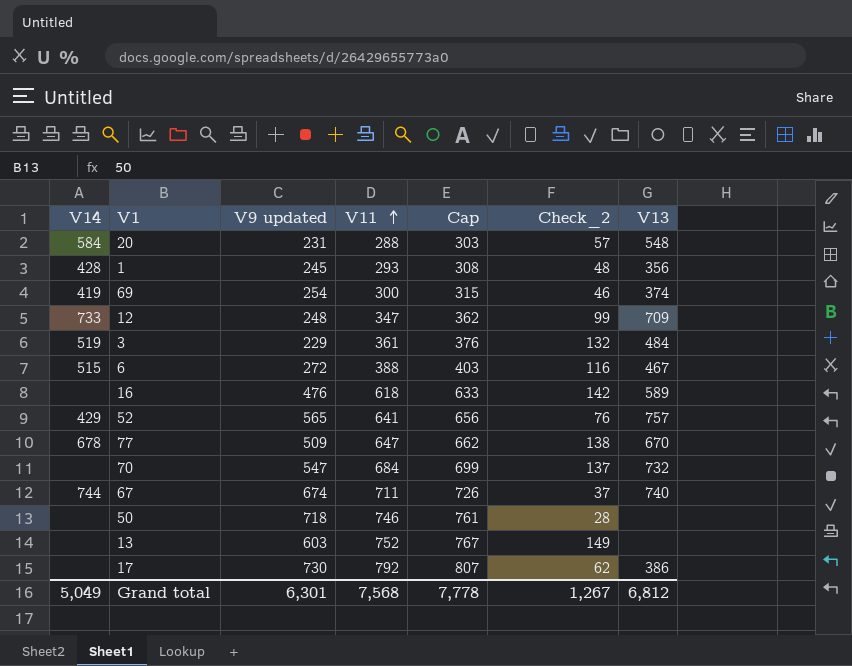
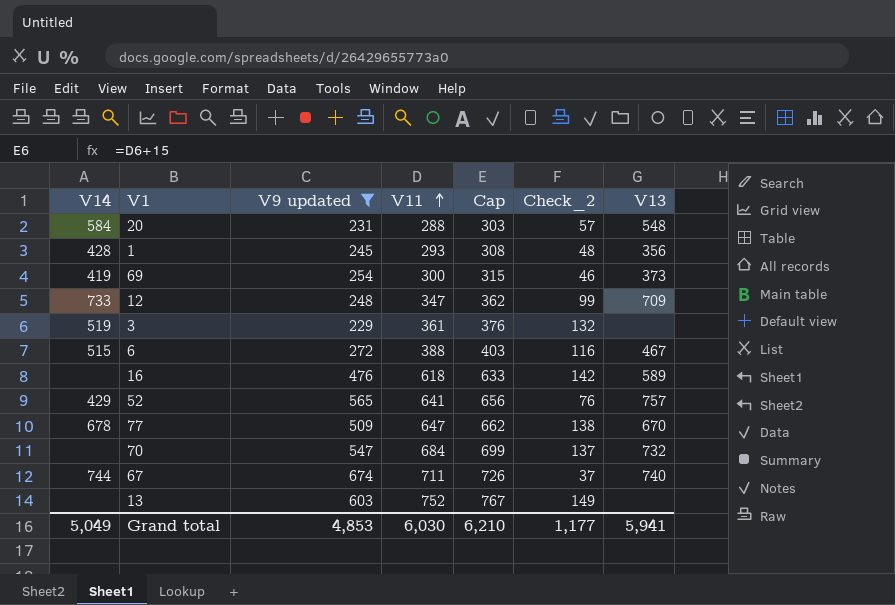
filter: none -> V9 updated <= 674
69 | V13: 374 -> 373
3 | V13: 484 -> none
Grand total | V9 updated: 6,301 -> 4,853
Grand total | V11: 7,568 -> 6,030
Grand total | Cap: 7,778 -> 6,210
Grand total | Check_2: 1,267 -> 1,177
Grand total | V13: 6,812 -> 5,941

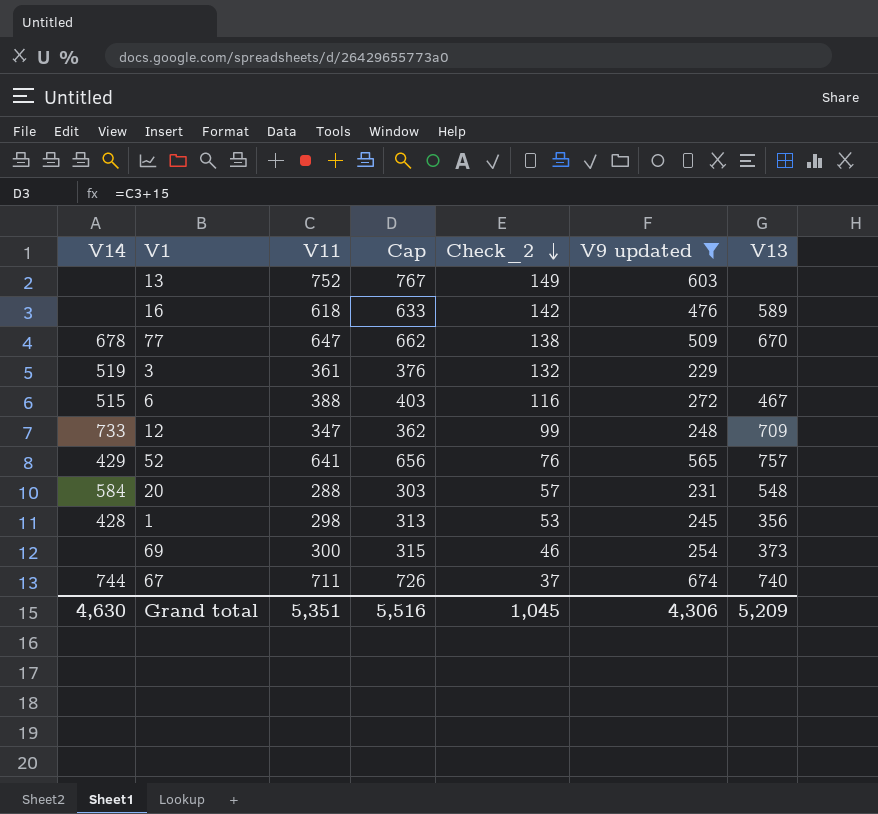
row order: V11 ascending -> Check_2 descending
column V9 updated | position: 3 -> 6
row 70: none | 547 | 684 | 699 | 137 | 732 -> none
1 | V11: 293 -> 298
1 | Cap: 308 -> 313
1 | Check_2: 48 -> 53
69 | V14: 419 -> none
Grand total | V14: 5,049 -> 4,630
Grand total | V11: 6,030 -> 5,351
Grand total | Cap: 6,210 -> 5,516
Grand total | Check_2: 1,177 -> 1,045
Grand total | V9 updated: 4,853 -> 4,306
Grand total | V13: 5,941 -> 5,209

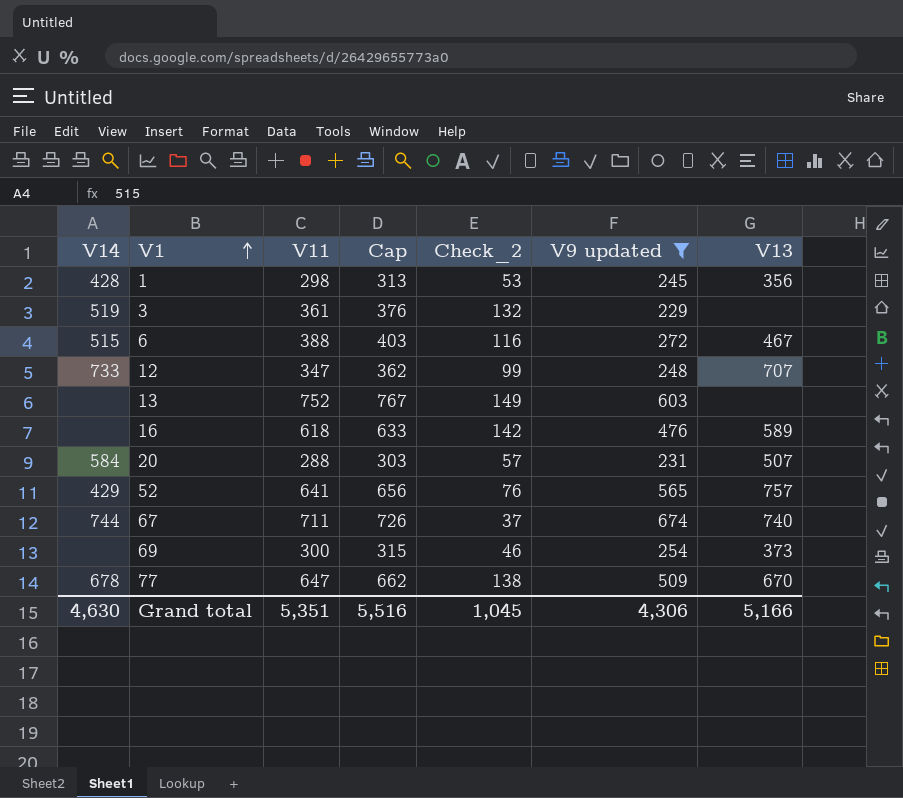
row order: Check_2 descending -> V1 ascending
12 | V13: 709 -> 707
20 | V13: 548 -> 507
Grand total | V13: 5,209 -> 5,166

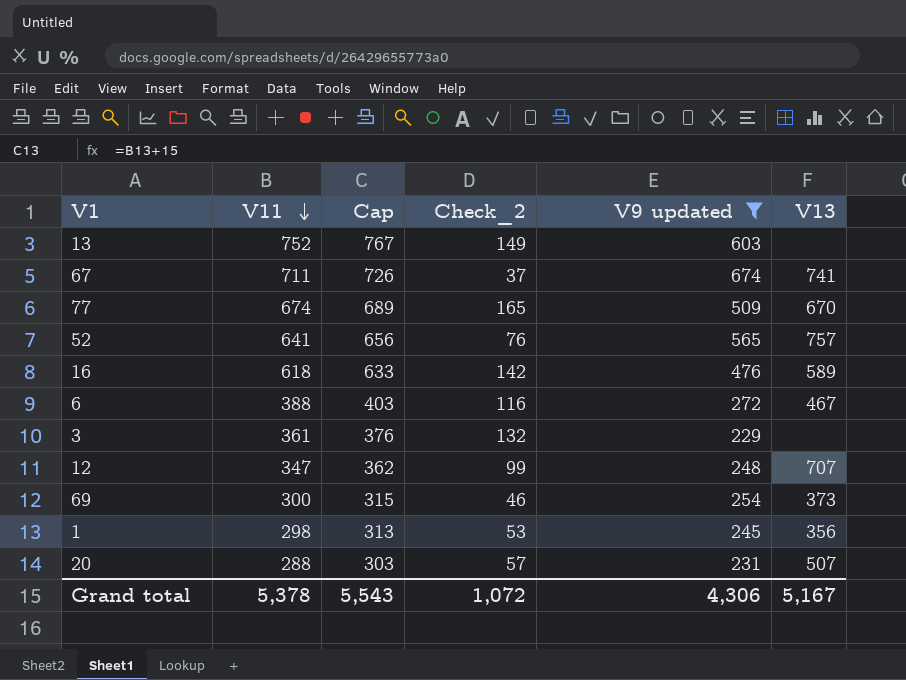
row order: V1 ascending -> V11 descending
column V14 | position: 1 -> none
67 | V13: 740 -> 741
77 | V11: 647 -> 674
77 | Cap: 662 -> 689
77 | Check_2: 138 -> 165
Grand total | V11: 5,351 -> 5,378
Grand total | Cap: 5,516 -> 5,543
Grand total | Check_2: 1,045 -> 1,072
Grand total | V13: 5,166 -> 5,167

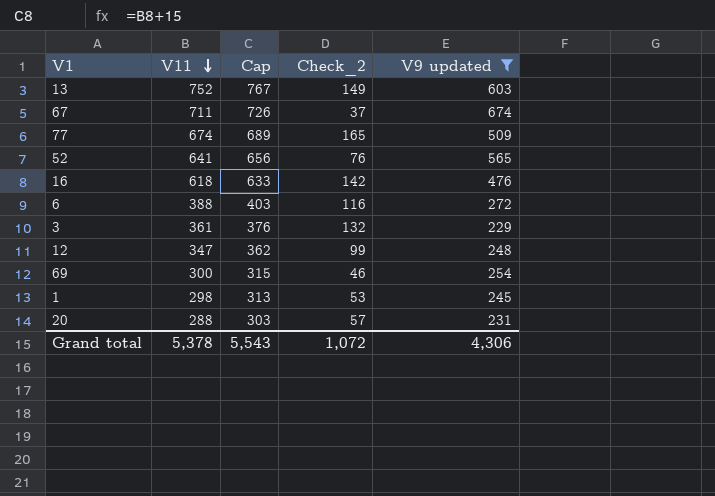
column V13 | position: 6 -> none

